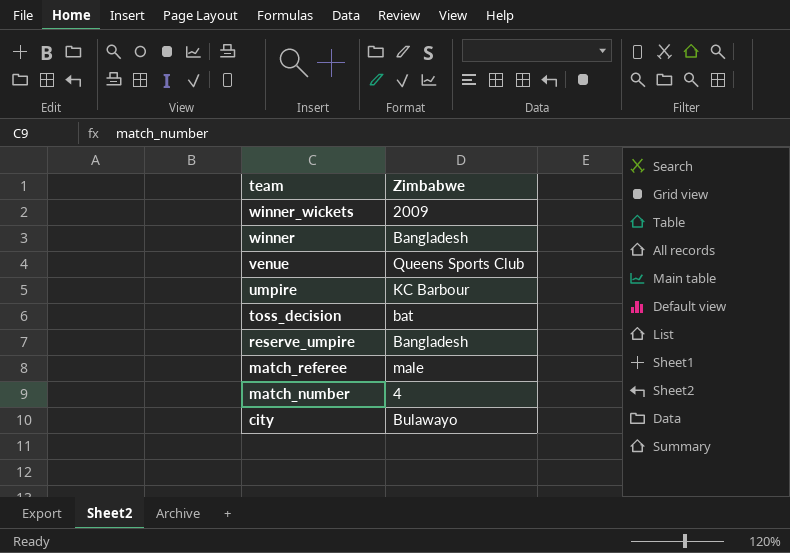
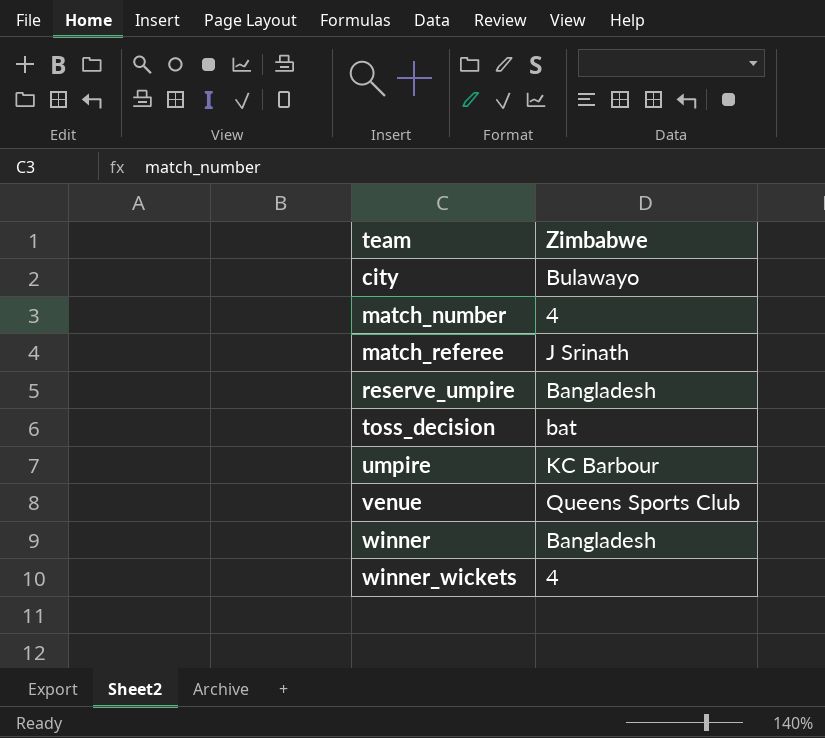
row order: team descending -> team ascending
match_referee | Zimbabwe: male -> J Srinath
winner_wickets | Zimbabwe: 2009 -> 4

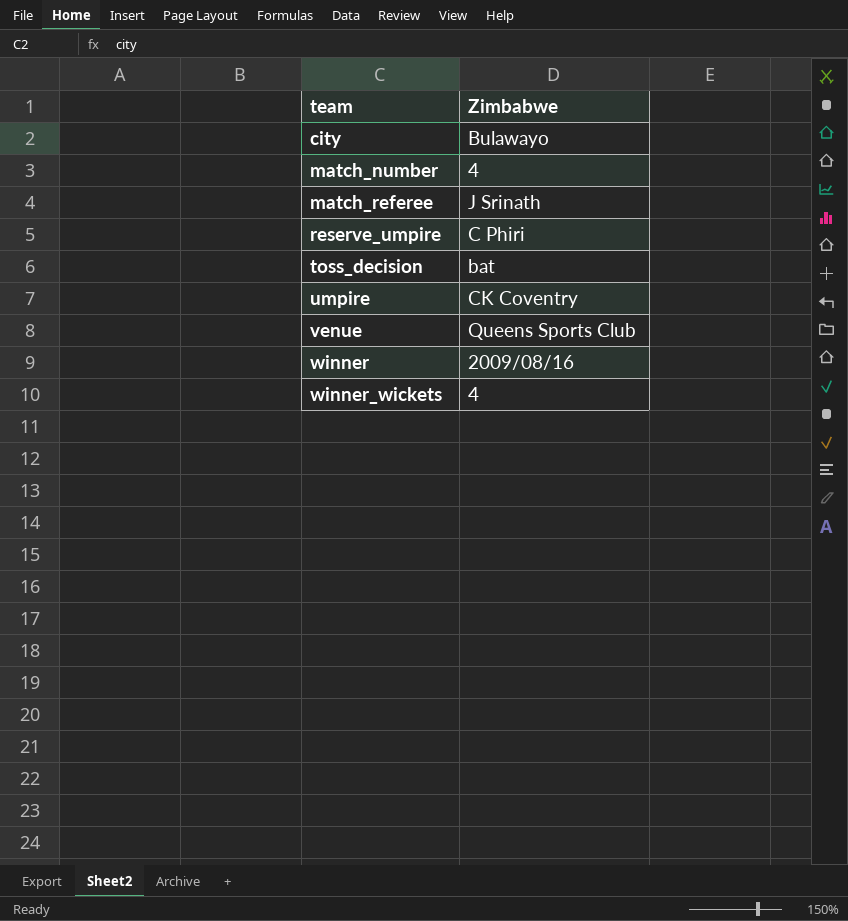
reserve_umpire | Zimbabwe: Bangladesh -> C Phiri
umpire | Zimbabwe: KC Barbour -> CK Coventry
winner | Zimbabwe: Bangladesh -> 2009/08/16

